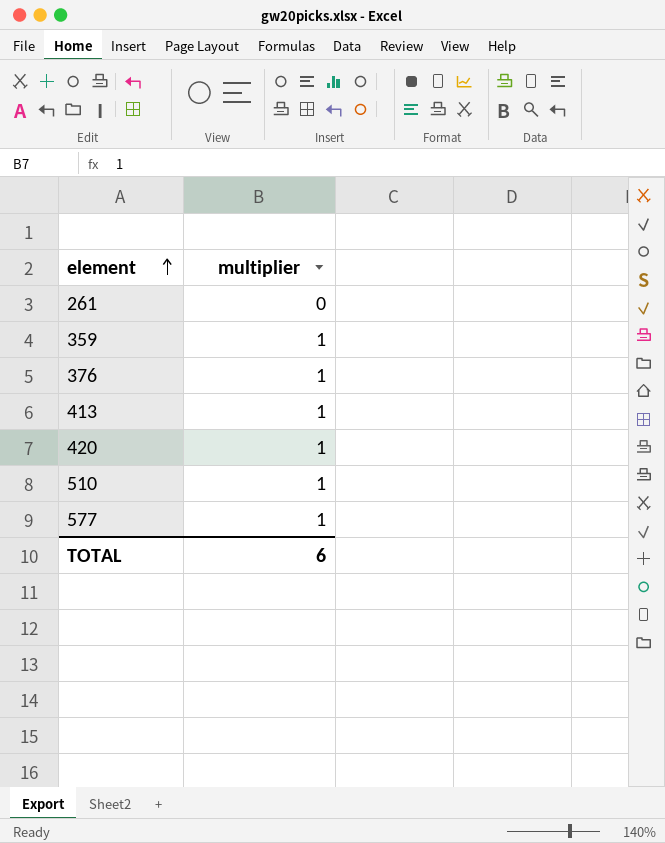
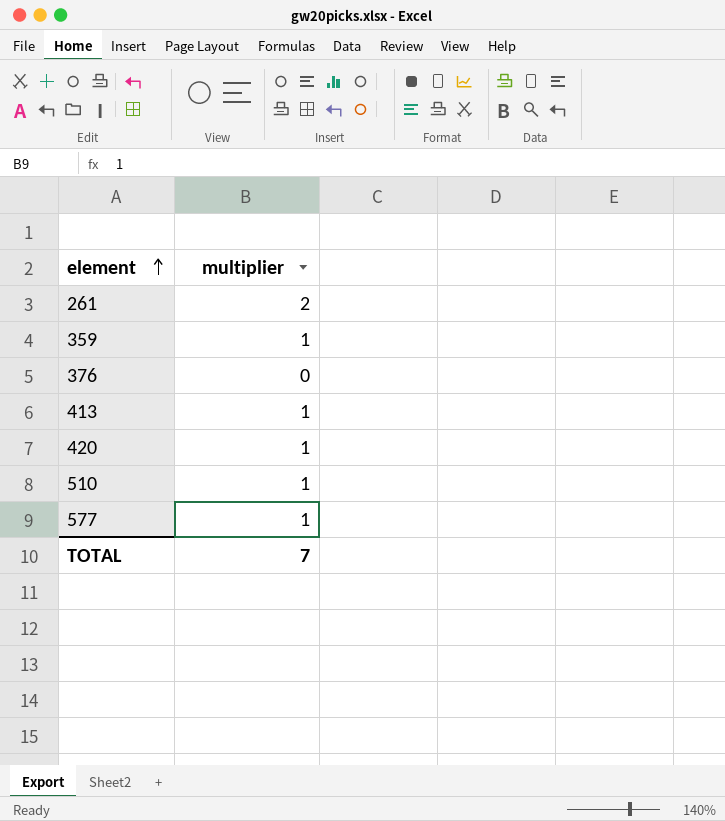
261 | multiplier: 0 -> 2
376 | multiplier: 1 -> 0
TOTAL | multiplier: 6 -> 7

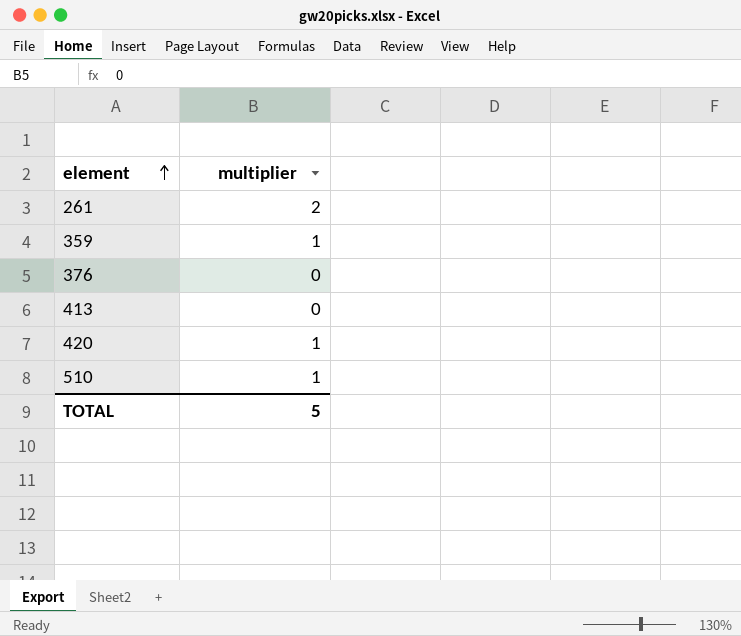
row 577: 1 -> none
413 | multiplier: 1 -> 0
TOTAL | multiplier: 7 -> 5

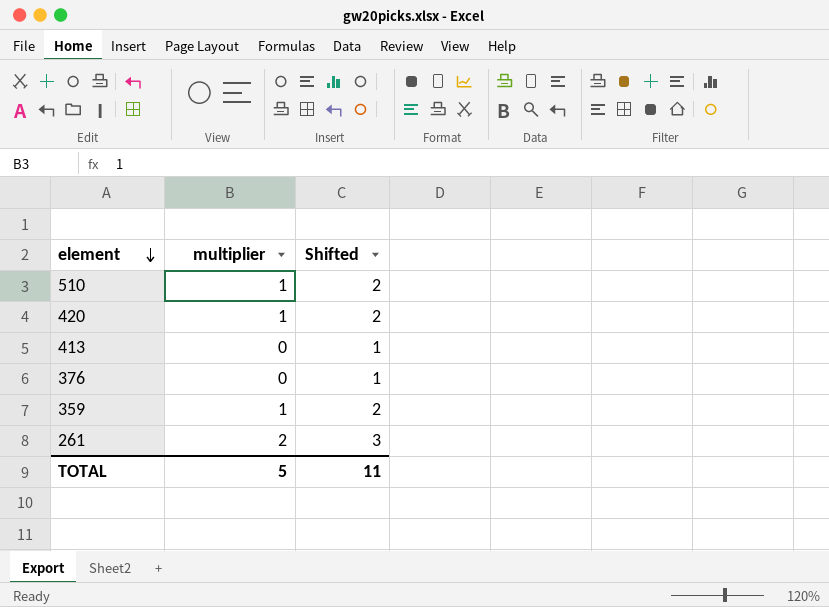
row order: element ascending -> element descending
column Shifted | formula: none -> [multiplier] + 1

